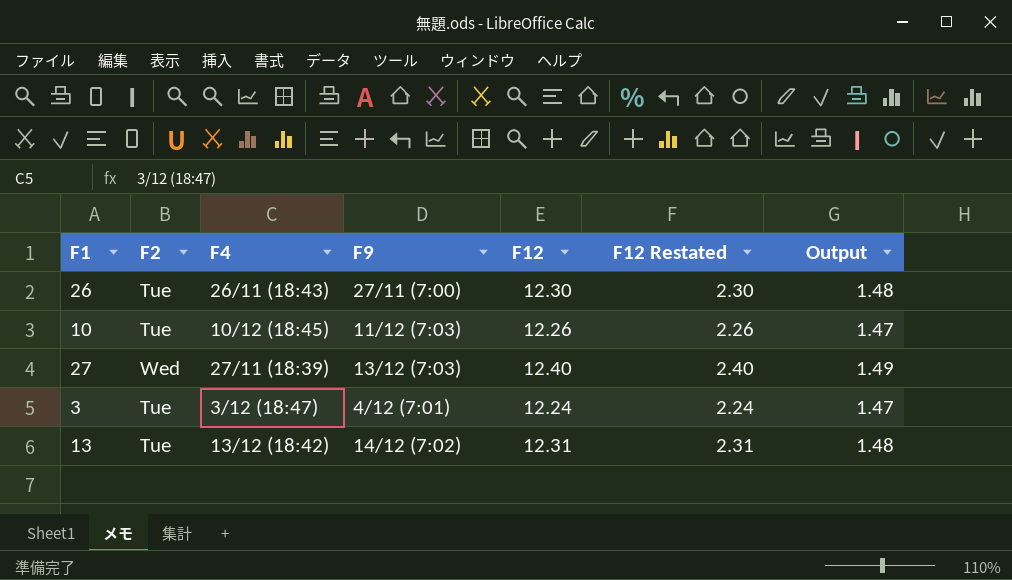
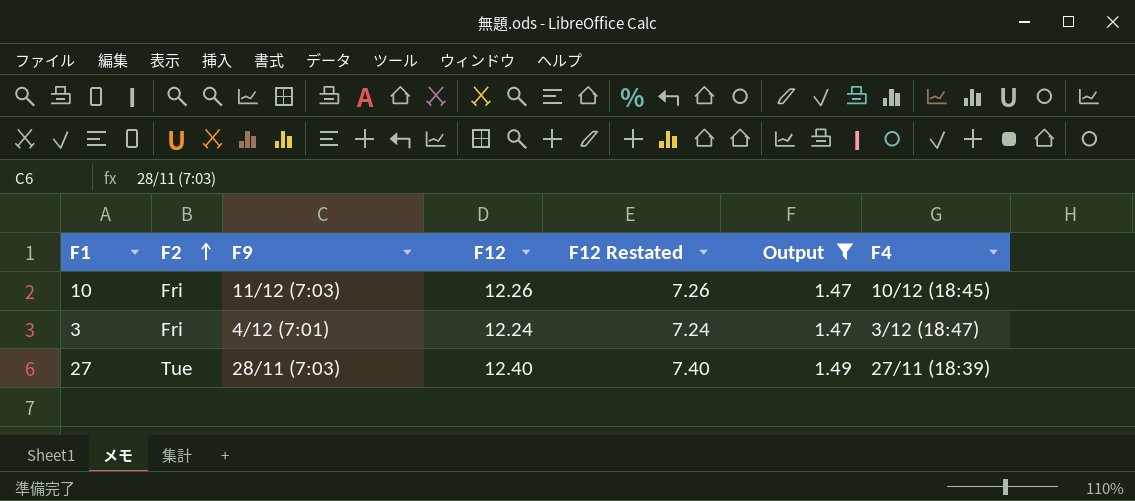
filter: none -> Output != 1.48
row order: none -> F2 ascending
column F12 Restated | formula: [F12] - 10 -> [F12] - 5
column F4 | position: 3 -> 7
10 | F2: Tue -> Fri
3 | F2: Tue -> Fri
27 | F2: Wed -> Tue
27 | F9: 13/12 (7:03) -> 28/11 (7:03)

